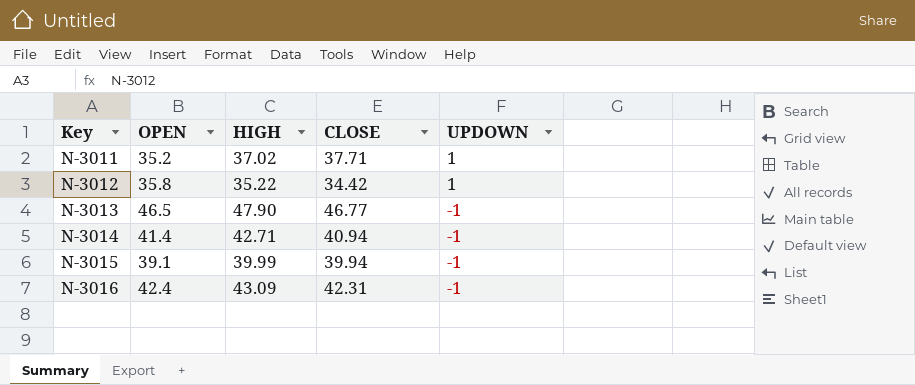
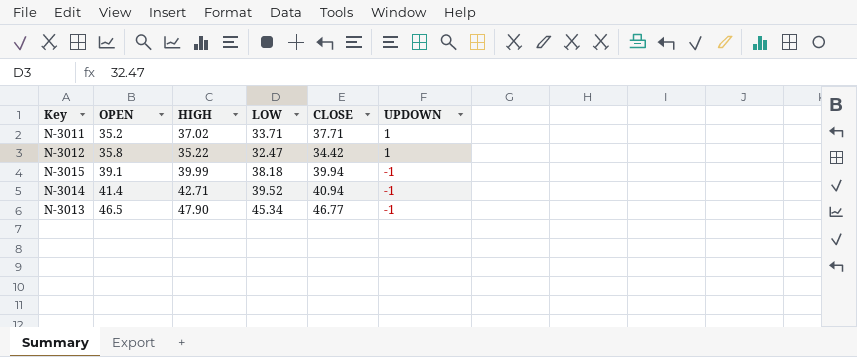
row order: Key ascending -> OPEN ascending
column LOW | position: none -> 4
row N-3016: 42.4 | 43.09 | 42.31 | -1 -> none

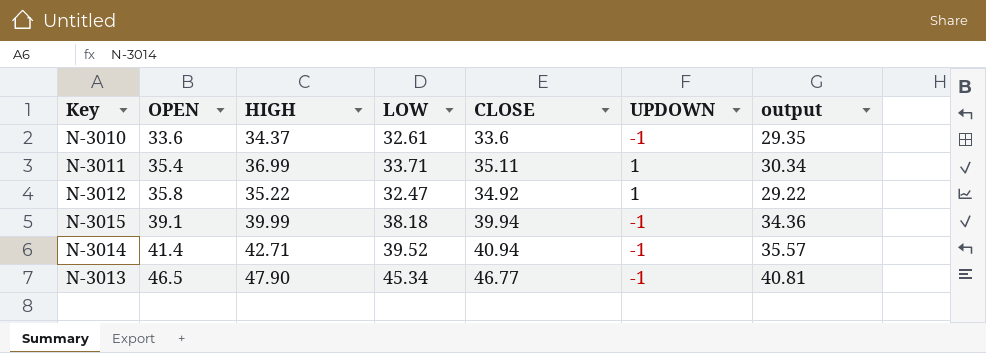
column output | formula: none -> [LOW] * 0.9
row N-3010: none -> 33.6 | 34.37 | 32.61 | 33.6 | -1 | 29.35
N-3011 | OPEN: 35.2 -> 35.4
N-3011 | HIGH: 37.02 -> 36.99
N-3011 | CLOSE: 37.71 -> 35.11
N-3012 | CLOSE: 34.42 -> 34.92

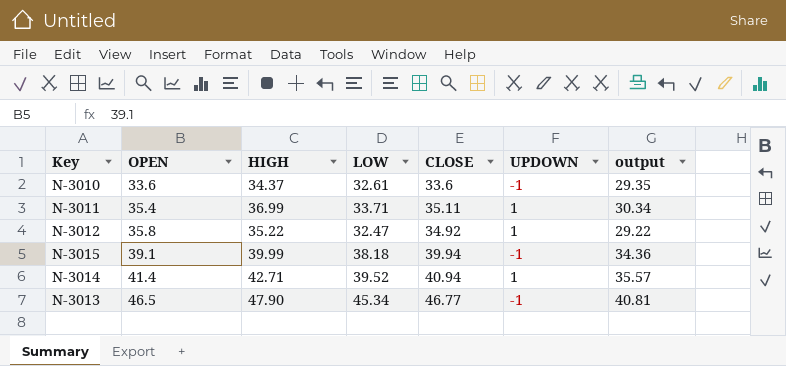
N-3014 | UPDOWN: -1 -> 1

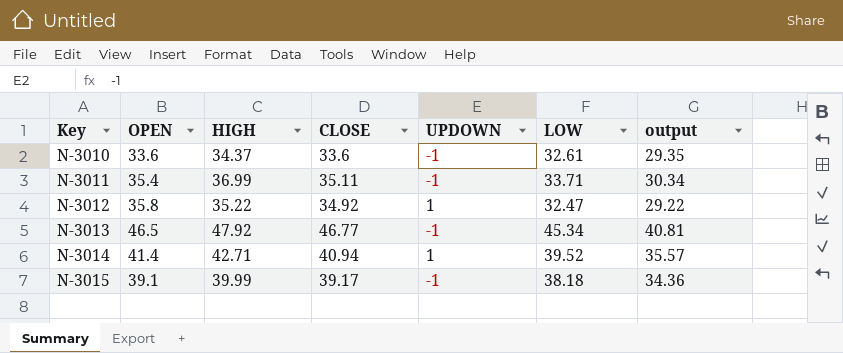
row order: OPEN ascending -> Key ascending
column LOW | position: 4 -> 6
N-3011 | UPDOWN: 1 -> -1
N-3013 | HIGH: 47.90 -> 47.92
N-3015 | CLOSE: 39.94 -> 39.17

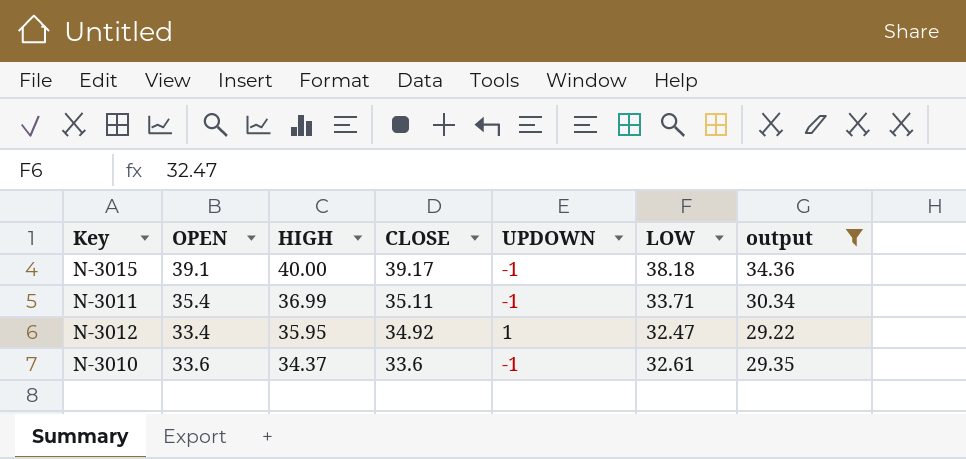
filter: none -> output <= 34.36
row order: Key ascending -> HIGH descending
N-3015 | HIGH: 39.99 -> 40.00
N-3012 | OPEN: 35.8 -> 33.4
N-3012 | HIGH: 35.22 -> 35.95

